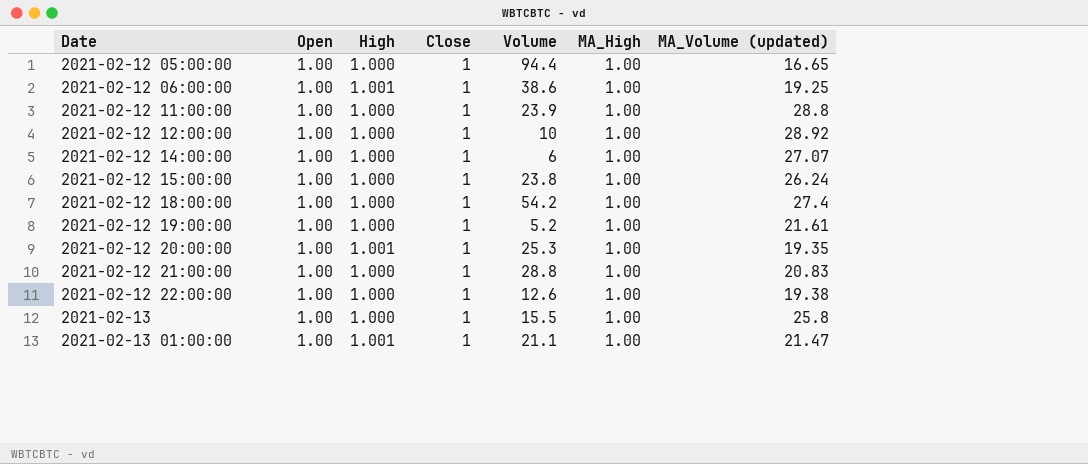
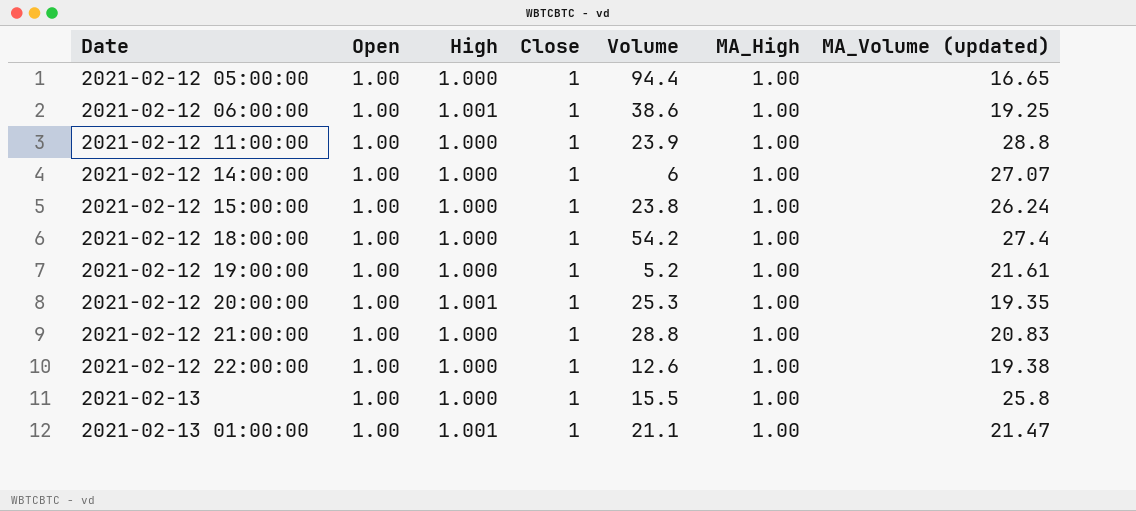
row 2021-02-12 12:00:00: 1.00 | 1.000 | 1 | 10 | 1.00 | 28.92 -> none

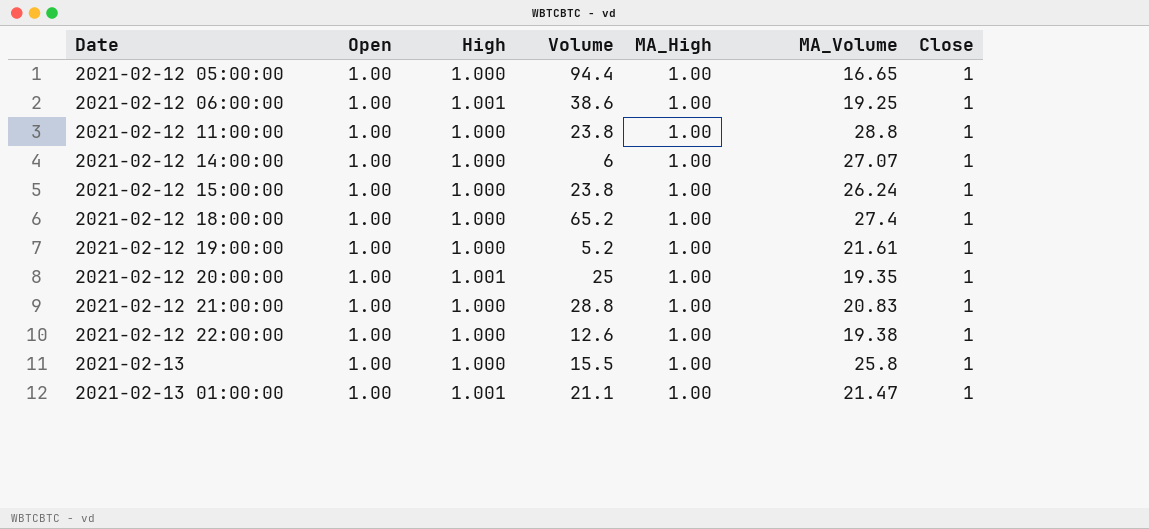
column name: MA_Volume (updated) -> MA_Volume
column Close | position: 4 -> 7
2021-02-12 11:00:00 | Volume: 23.9 -> 23.8
2021-02-12 18:00:00 | Volume: 54.2 -> 65.2
2021-02-12 20:00:00 | Volume: 25.3 -> 25

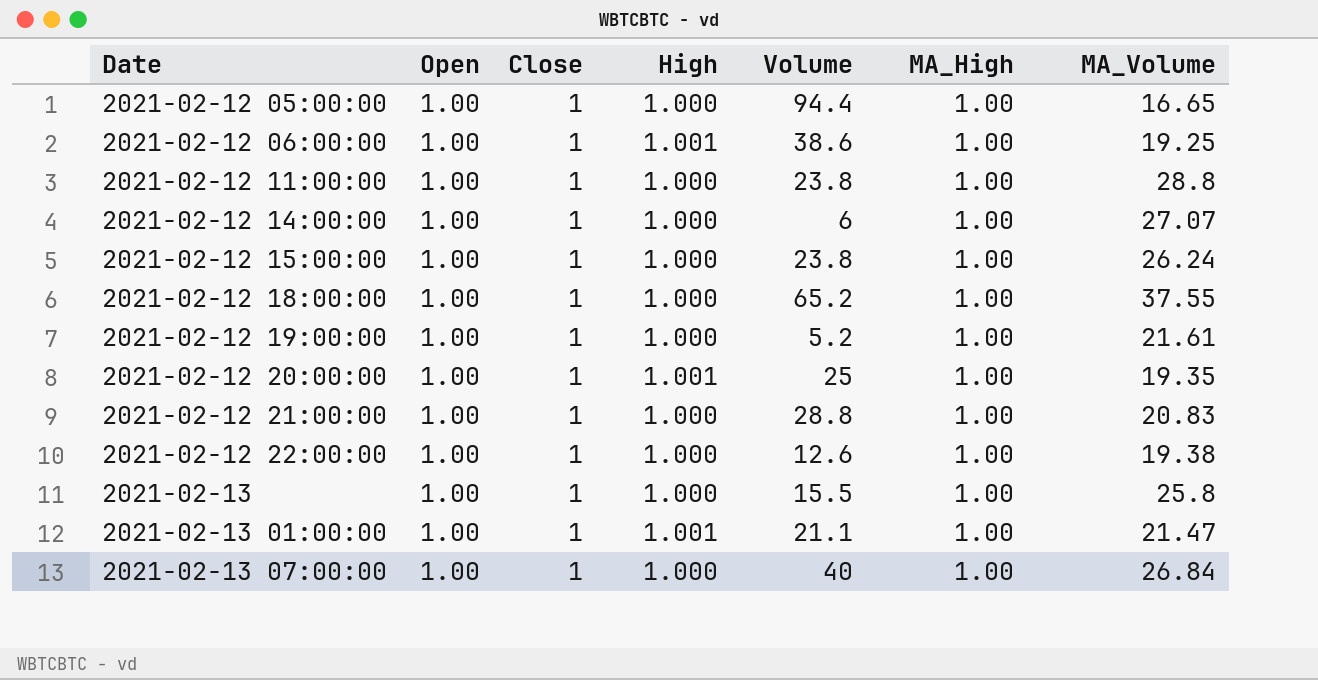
column Close | position: 7 -> 3
2021-02-12 18:00:00 | MA_Volume: 27.4 -> 37.55
row 2021-02-13 07:00:00: none -> 1.00 | 1 | 1.000 | 40 | 1.00 | 26.84

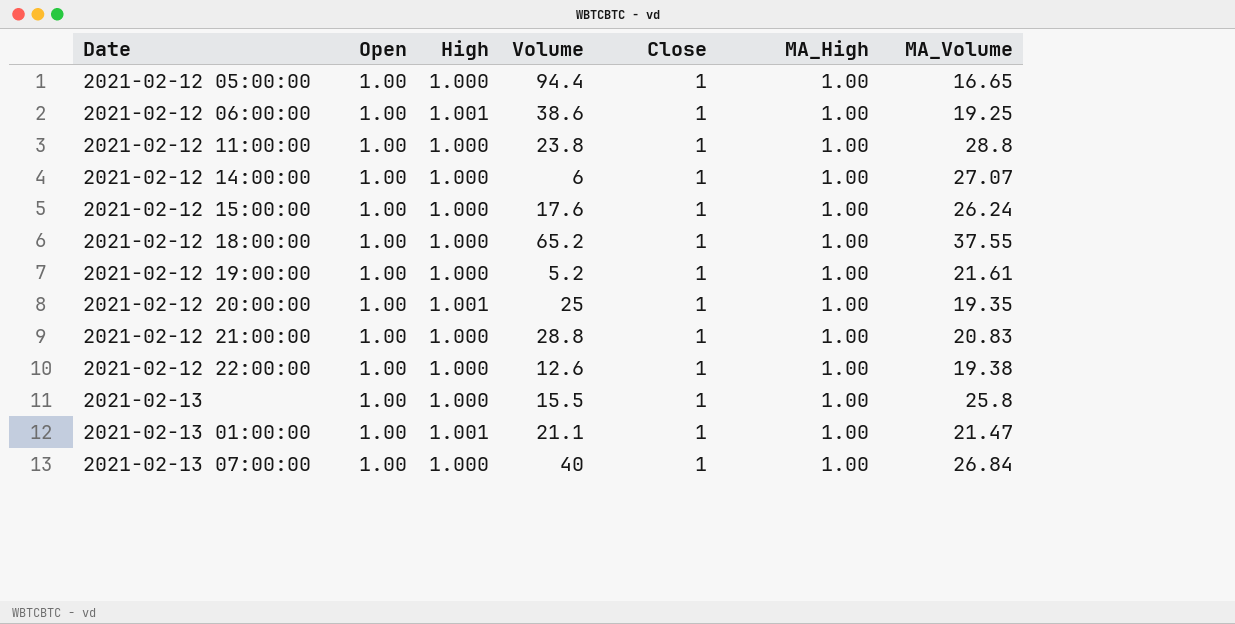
column Close | position: 3 -> 5
2021-02-12 15:00:00 | Volume: 23.8 -> 17.6

